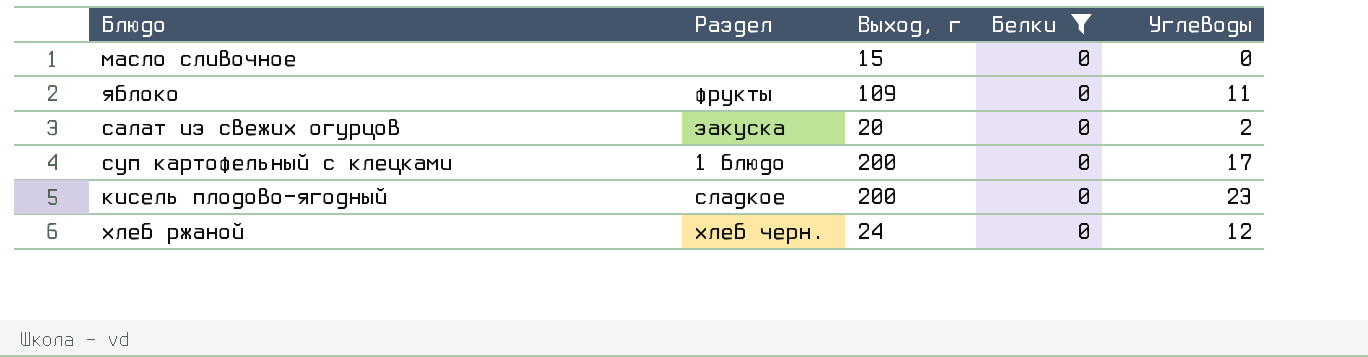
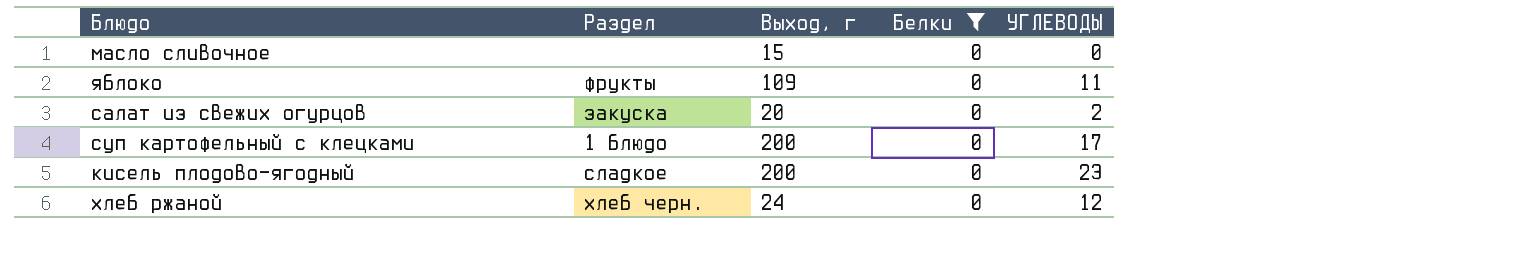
column name: Углеводы -> УГЛЕВОДЫ

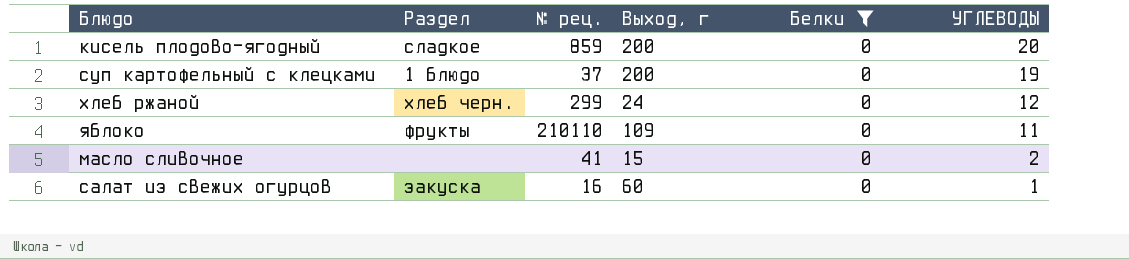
row order: none -> УГЛЕВОДЫ descending
column № рец. | position: none -> 3
кисель плодово-ягодный | УГЛЕВОДЫ: 23 -> 20
суп картофельный с клецками | УГЛЕВОДЫ: 17 -> 19
масло сливочное | УГЛЕВОДЫ: 0 -> 2
салат из свежих огурцов | Выход, г: 20 -> 60
салат из свежих огурцов | УГЛЕВОДЫ: 2 -> 1

